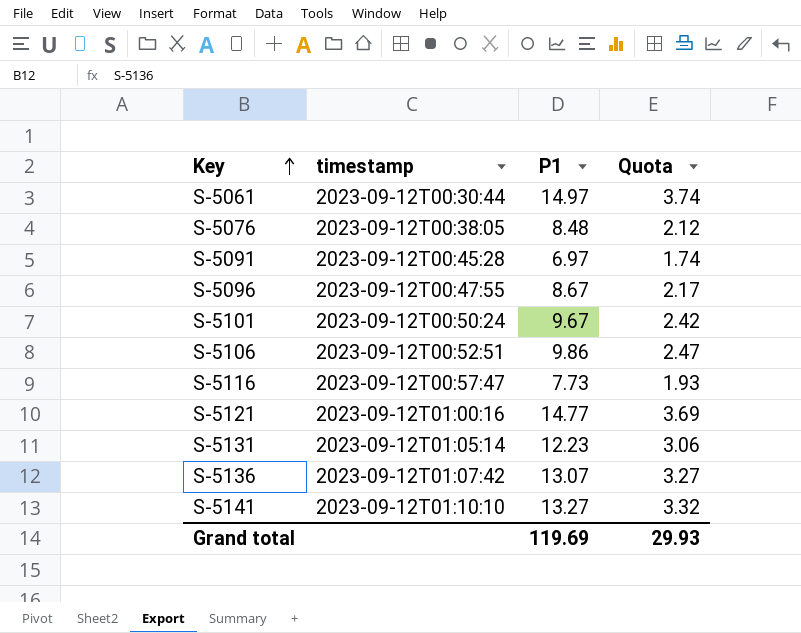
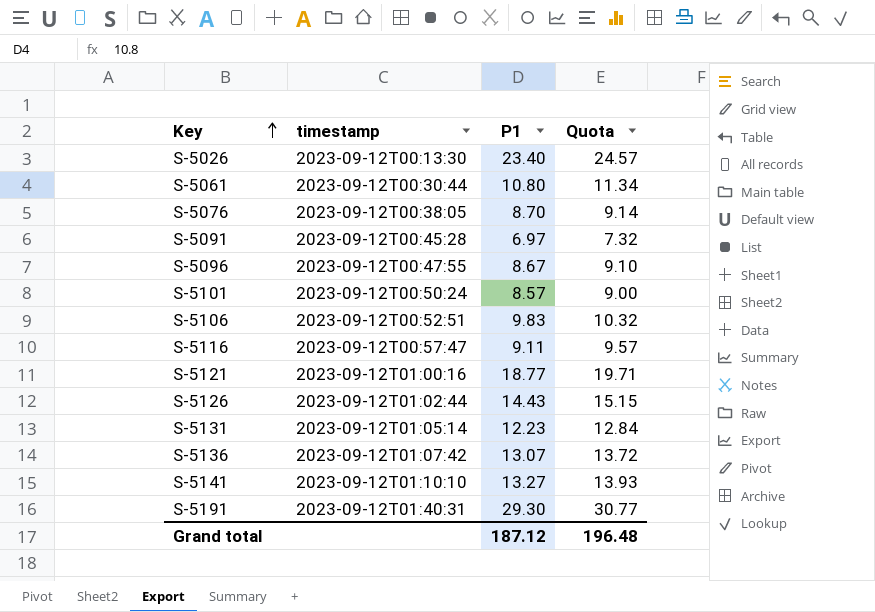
column Quota | formula: [P1] * 0.25 -> [P1] * 1.05
row S-5026: none -> 2023-09-12T00:13:30 | 23.40 | 24.57
S-5061 | P1: 14.97 -> 10.80
S-5076 | P1: 8.48 -> 8.70
S-5101 | P1: 9.67 -> 8.57
S-5106 | P1: 9.86 -> 9.83
S-5116 | P1: 7.73 -> 9.11
S-5121 | P1: 14.77 -> 18.77
row S-5126: none -> 2023-09-12T01:02:44 | 14.43 | 15.15
row S-5191: none -> 2023-09-12T01:40:31 | 29.30 | 30.77
Grand total | P1: 119.69 -> 187.12
Grand total | Quota: 29.93 -> 196.48

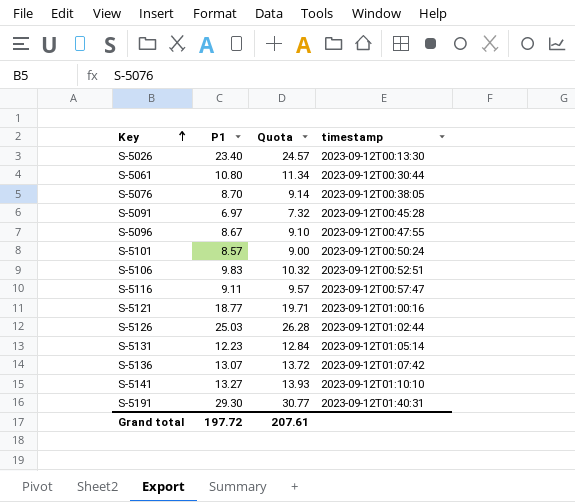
column timestamp | position: 2 -> 4
S-5126 | P1: 14.43 -> 25.03
S-5126 | Quota: 15.15 -> 26.28
Grand total | P1: 187.12 -> 197.72
Grand total | Quota: 196.48 -> 207.61

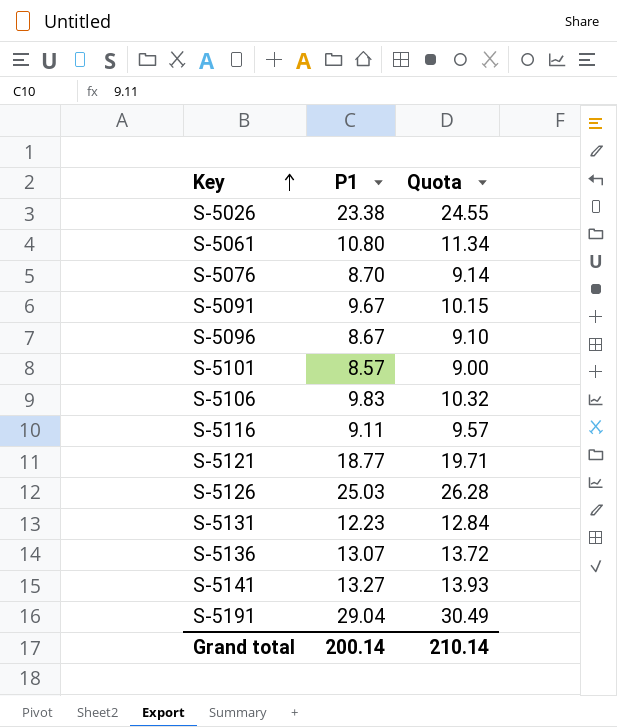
column timestamp | position: 4 -> none
S-5026 | P1: 23.40 -> 23.38
S-5026 | Quota: 24.57 -> 24.55
S-5091 | P1: 6.97 -> 9.67
S-5091 | Quota: 7.32 -> 10.15
S-5191 | P1: 29.30 -> 29.04
S-5191 | Quota: 30.77 -> 30.49
Grand total | P1: 197.72 -> 200.14
Grand total | Quota: 207.61 -> 210.14

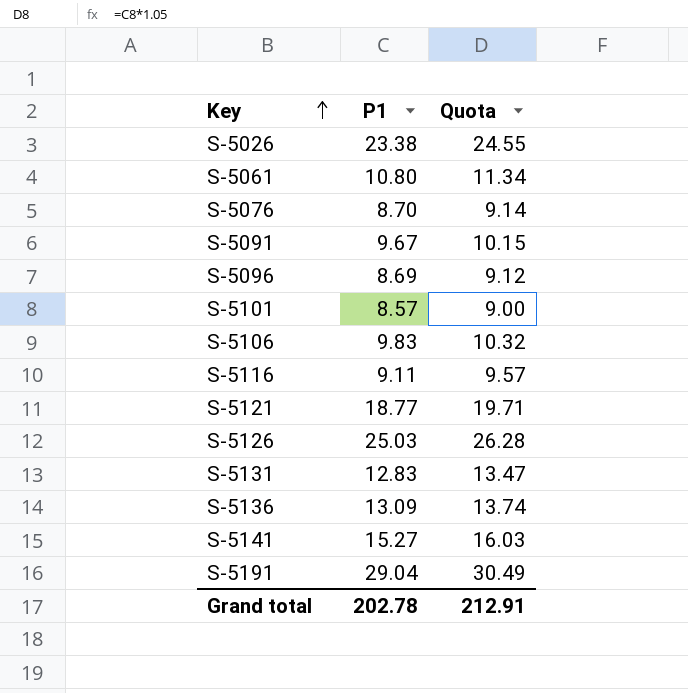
S-5096 | P1: 8.67 -> 8.69
S-5096 | Quota: 9.10 -> 9.12
S-5131 | P1: 12.23 -> 12.83
S-5131 | Quota: 12.84 -> 13.47
S-5136 | P1: 13.07 -> 13.09
S-5136 | Quota: 13.72 -> 13.74
S-5141 | P1: 13.27 -> 15.27
S-5141 | Quota: 13.93 -> 16.03
Grand total | P1: 200.14 -> 202.78
Grand total | Quota: 210.14 -> 212.91

